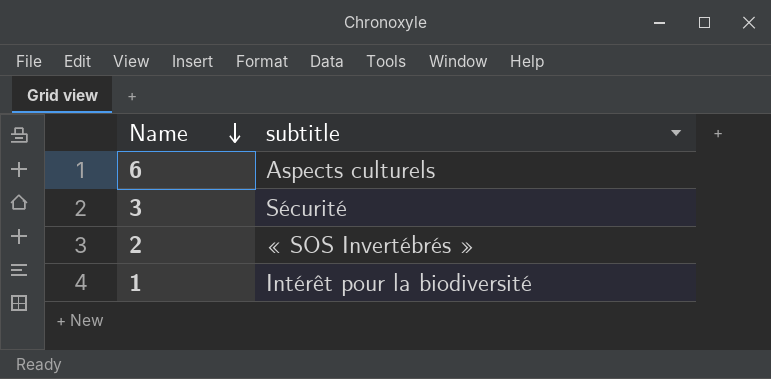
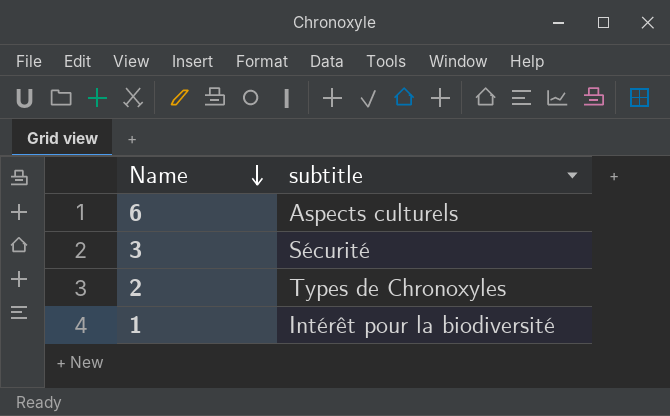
2 | subtitle: « SOS Invertébrés » -> Types de Chronoxyles

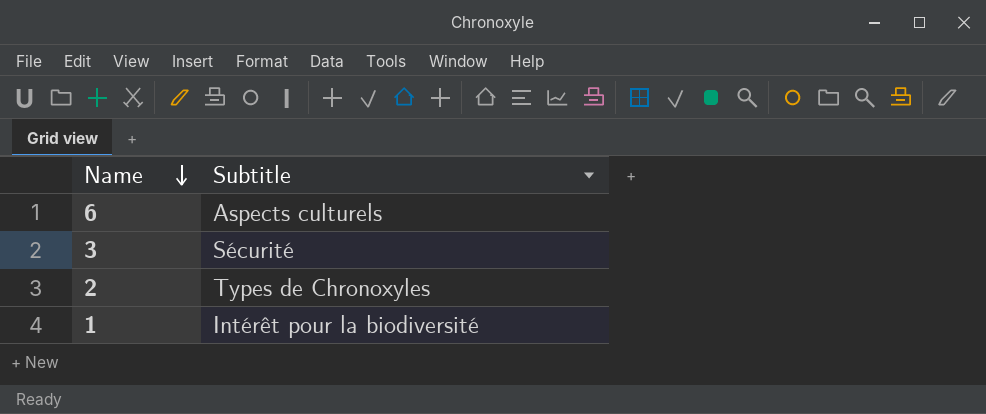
column name: subtitle -> Subtitle

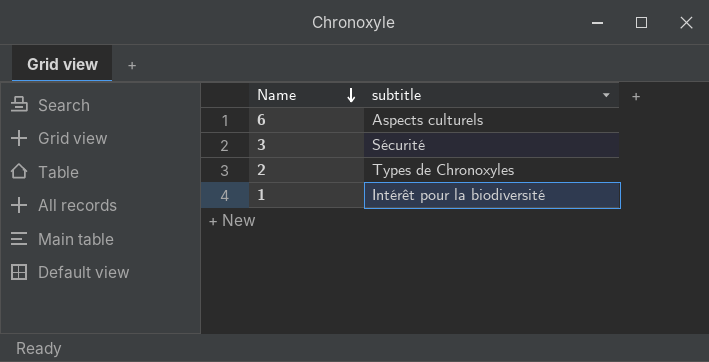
column name: Subtitle -> subtitle

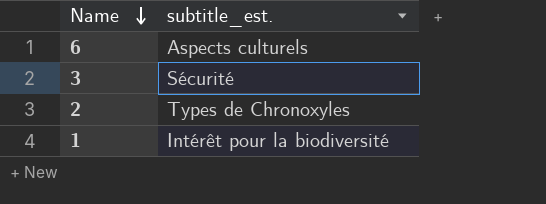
column name: subtitle -> subtitle_est.

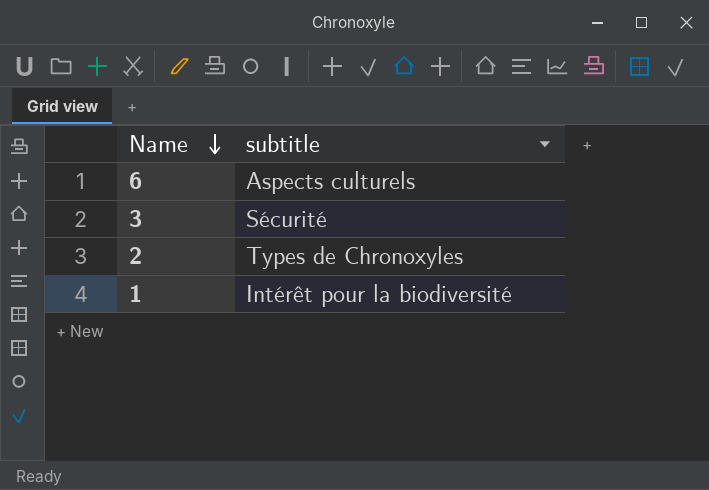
column name: subtitle_est. -> subtitle

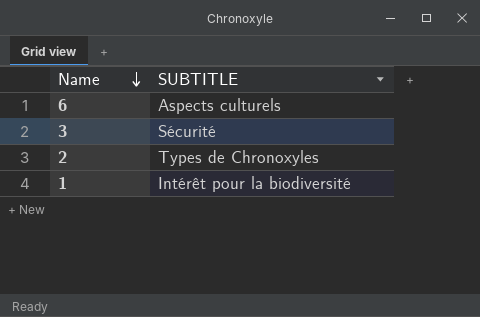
column name: subtitle -> SUBTITLE

